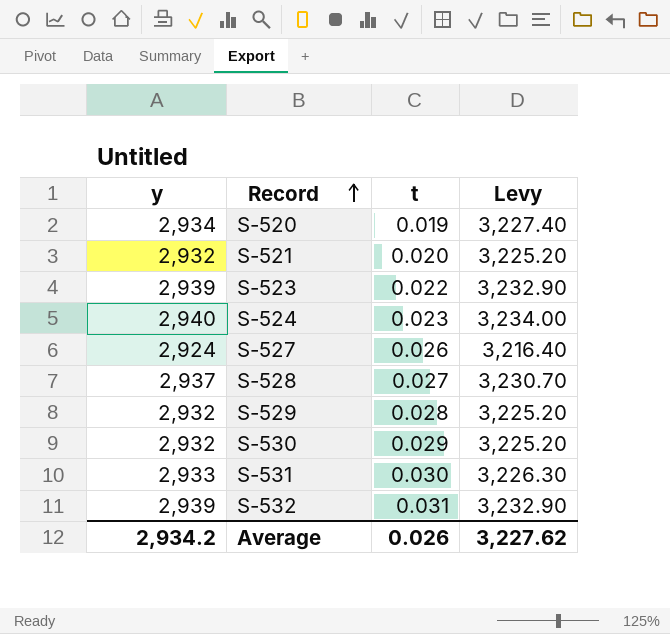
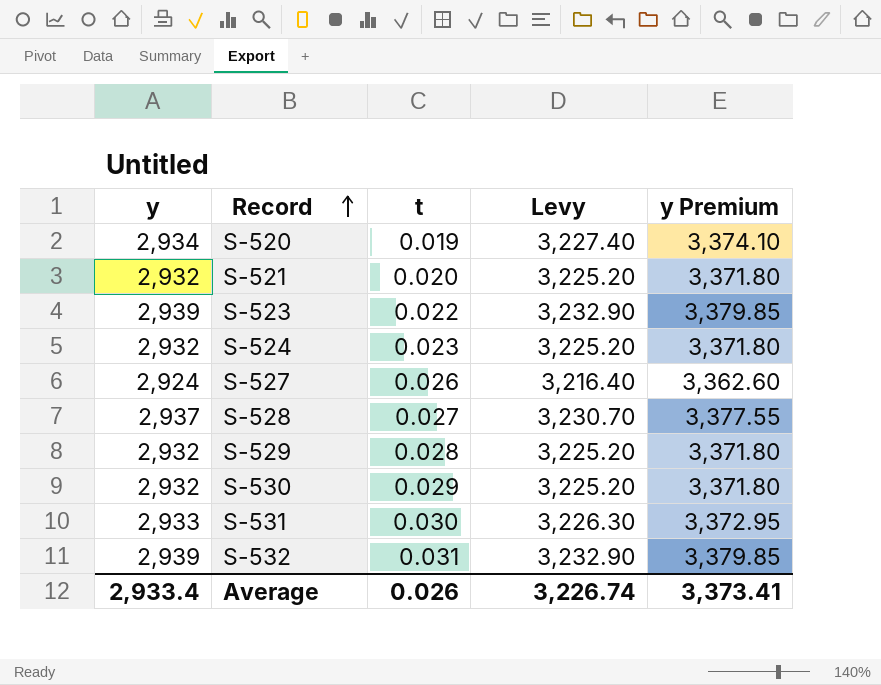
column y Premium | formula: none -> [y] * 1.15
S-524 | y: 2,940 -> 2,932
S-524 | Levy: 3,234.00 -> 3,225.20
Average | y: 2,934.2 -> 2,933.4
Average | Levy: 3,227.62 -> 3,226.74

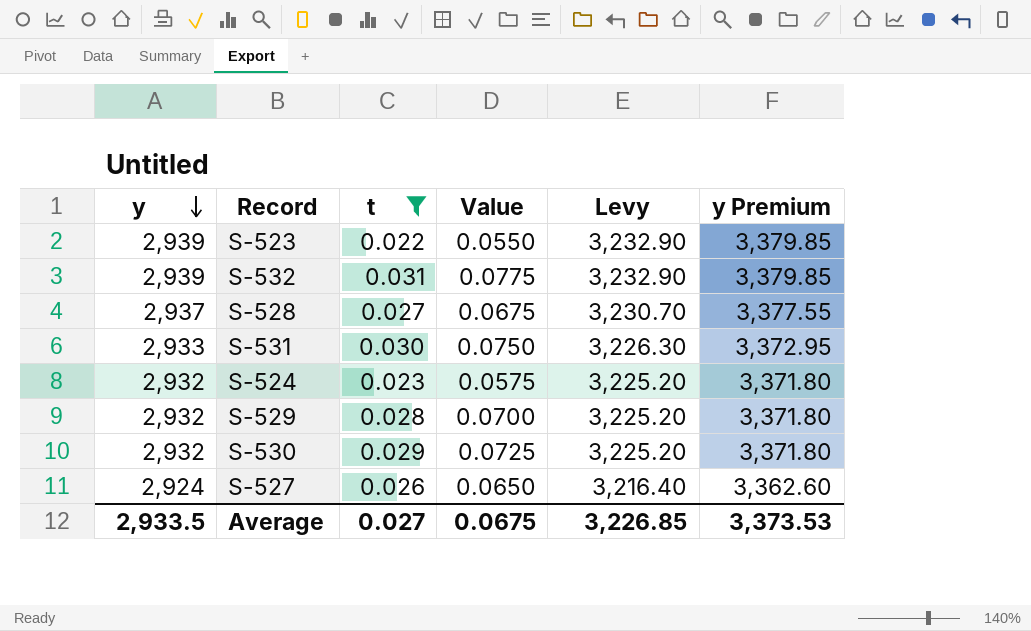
filter: none -> t >= 0.022
row order: Record ascending -> y descending
column Value | formula: none -> [t] * 2.5
Average | y: 2,933.4 -> 2,933.5
Average | t: 0.026 -> 0.027
Average | Levy: 3,226.74 -> 3,226.85
Average | y Premium: 3,373.41 -> 3,373.53

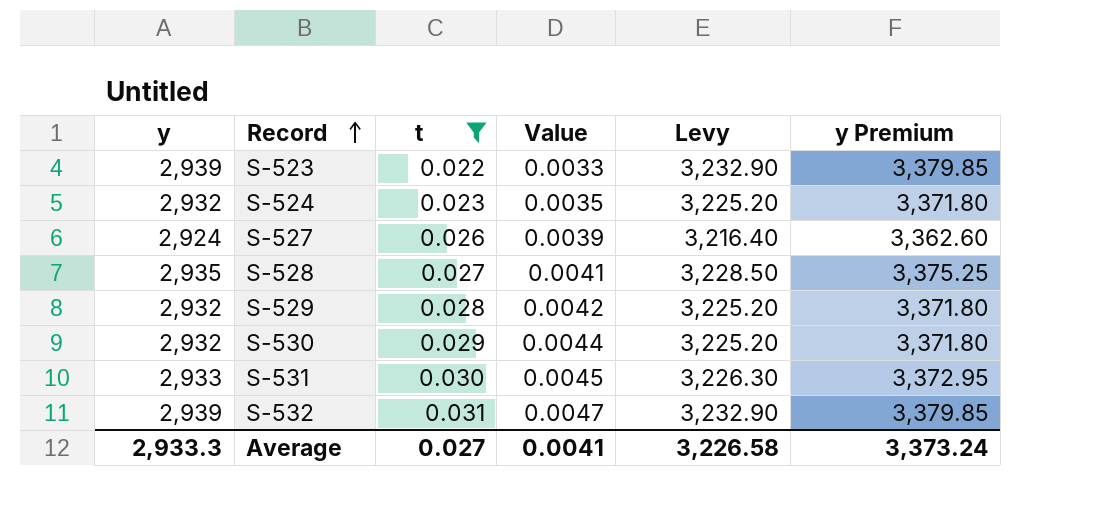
row order: y descending -> Record ascending
column Value | formula: [t] * 2.5 -> [t] * 0.15
S-528 | y: 2,937 -> 2,935
S-528 | Levy: 3,230.70 -> 3,228.50
S-528 | y Premium: 3,377.55 -> 3,375.25
Average | y: 2,933.5 -> 2,933.3
Average | Value: 0.0675 -> 0.0041
Average | Levy: 3,226.85 -> 3,226.58
Average | y Premium: 3,373.53 -> 3,373.24

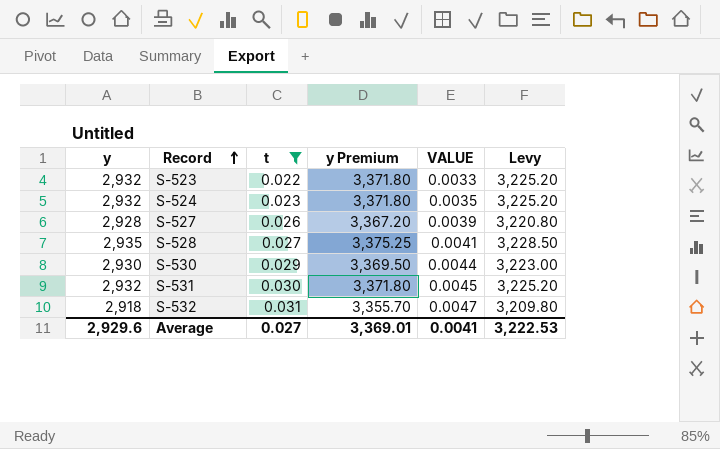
column y Premium | position: 6 -> 4
column name: Value -> VALUE
row S-529: 2,932 | 0.028 | 0.0042 | 3,225.20 | 3,371.80 -> none
S-523 | y: 2,939 -> 2,932
S-523 | y Premium: 3,379.85 -> 3,371.80
S-523 | Levy: 3,232.90 -> 3,225.20
S-527 | y: 2,924 -> 2,928
S-527 | y Premium: 3,362.60 -> 3,367.20
S-527 | Levy: 3,216.40 -> 3,220.80
S-530 | y: 2,932 -> 2,930
S-530 | y Premium: 3,371.80 -> 3,369.50
S-530 | Levy: 3,225.20 -> 3,223.00
S-531 | y: 2,933 -> 2,932
S-531 | y Premium: 3,372.95 -> 3,371.80
S-531 | Levy: 3,226.30 -> 3,225.20
S-532 | y: 2,939 -> 2,918
S-532 | y Premium: 3,379.85 -> 3,355.70
S-532 | Levy: 3,232.90 -> 3,209.80
Average | y: 2,933.3 -> 2,929.6
Average | y Premium: 3,373.24 -> 3,369.01
Average | Levy: 3,226.58 -> 3,222.53

